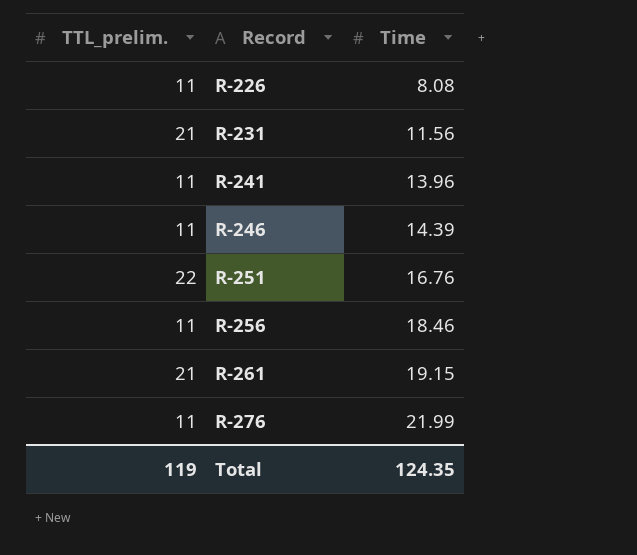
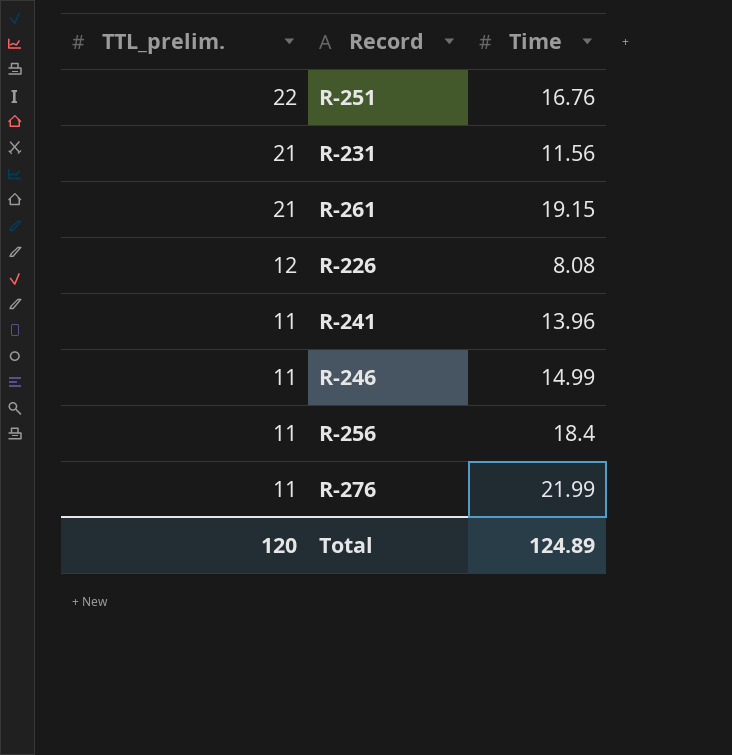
row order: Record ascending -> TTL_prelim. descending
R-226 | TTL_prelim.: 11 -> 12
R-246 | Time: 14.39 -> 14.99
R-256 | Time: 18.46 -> 18.4
Total | TTL_prelim.: 119 -> 120
Total | Time: 124.35 -> 124.89

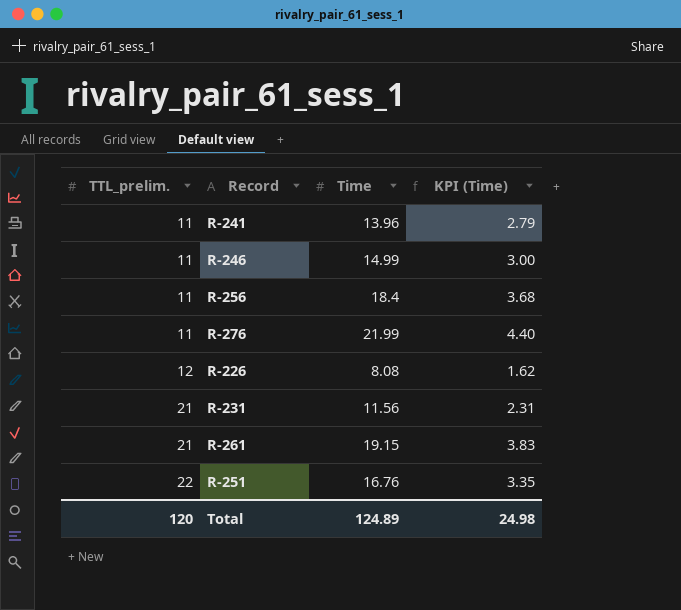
row order: TTL_prelim. descending -> TTL_prelim. ascending
column KPI (Time) | formula: none -> [Time] * 0.2

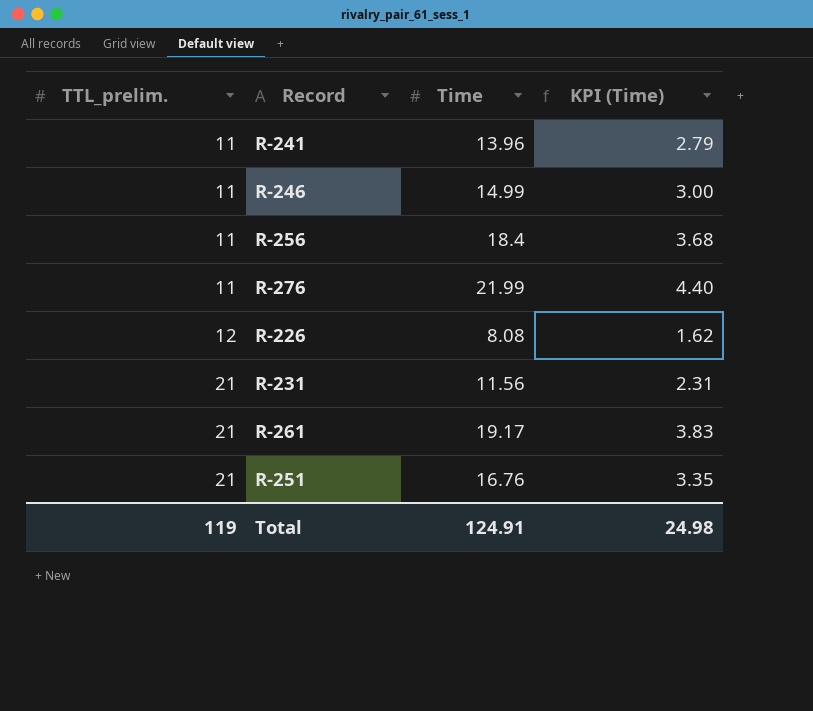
R-261 | Time: 19.15 -> 19.17
R-251 | TTL_prelim.: 22 -> 21
Total | TTL_prelim.: 120 -> 119
Total | Time: 124.89 -> 124.91

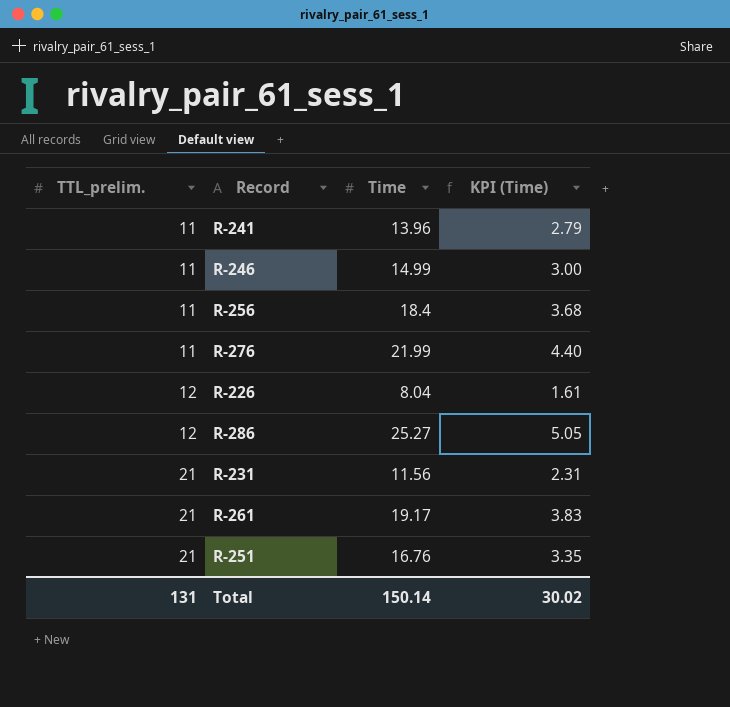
R-226 | Time: 8.08 -> 8.04
R-226 | KPI (Time): 1.62 -> 1.61
row R-286: none -> 12 | 25.27 | 5.05
Total | TTL_prelim.: 119 -> 131
Total | Time: 124.91 -> 150.14
Total | KPI (Time): 24.98 -> 30.02

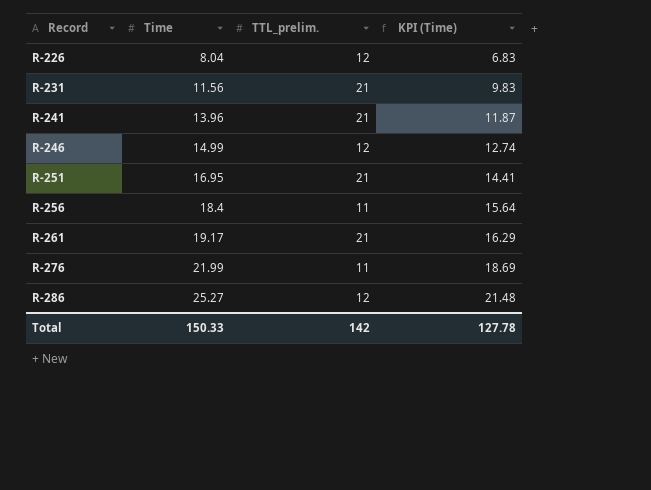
row order: TTL_prelim. ascending -> Record ascending
column TTL_prelim. | position: 1 -> 3
column KPI (Time) | formula: [Time] * 0.2 -> [Time] * 0.85
R-241 | TTL_prelim.: 11 -> 21
R-246 | TTL_prelim.: 11 -> 12
R-251 | Time: 16.76 -> 16.95
Total | Time: 150.14 -> 150.33
Total | TTL_prelim.: 131 -> 142
Total | KPI (Time): 30.02 -> 127.78

